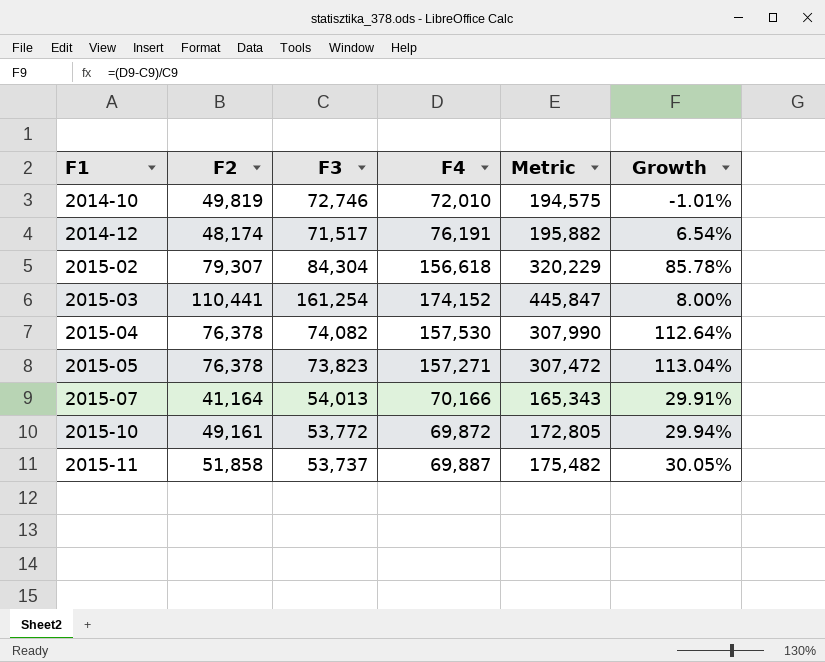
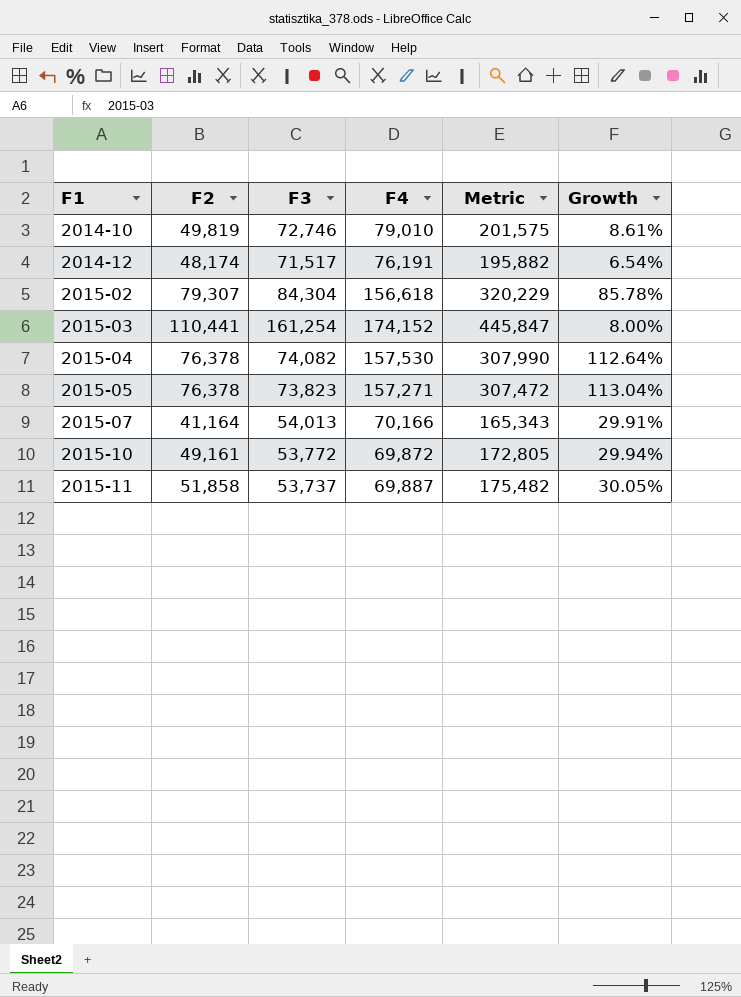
2014-10 | F4: 72,010 -> 79,010
2014-10 | Metric: 194,575 -> 201,575
2014-10 | Growth: -1.01% -> 8.61%

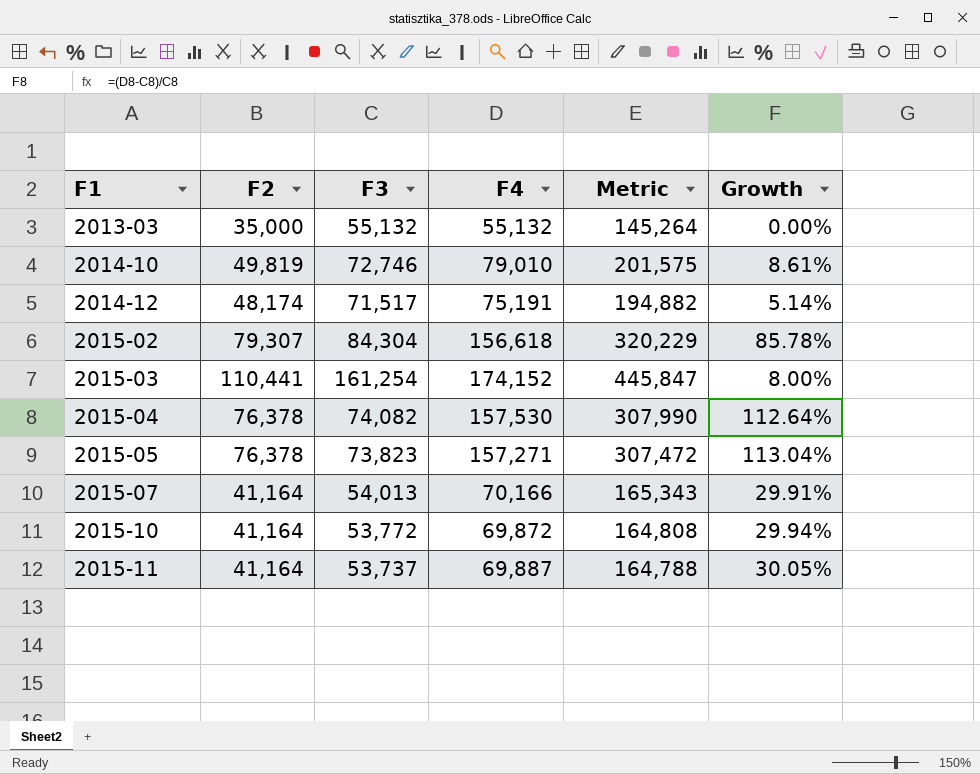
row 2013-03: none -> 35,000 | 55,132 | 55,132 | 145,264 | 0.00%
2014-12 | F4: 76,191 -> 75,191
2014-12 | Metric: 195,882 -> 194,882
2014-12 | Growth: 6.54% -> 5.14%
2015-10 | F2: 49,161 -> 41,164
2015-10 | Metric: 172,805 -> 164,808
2015-11 | F2: 51,858 -> 41,164
2015-11 | Metric: 175,482 -> 164,788

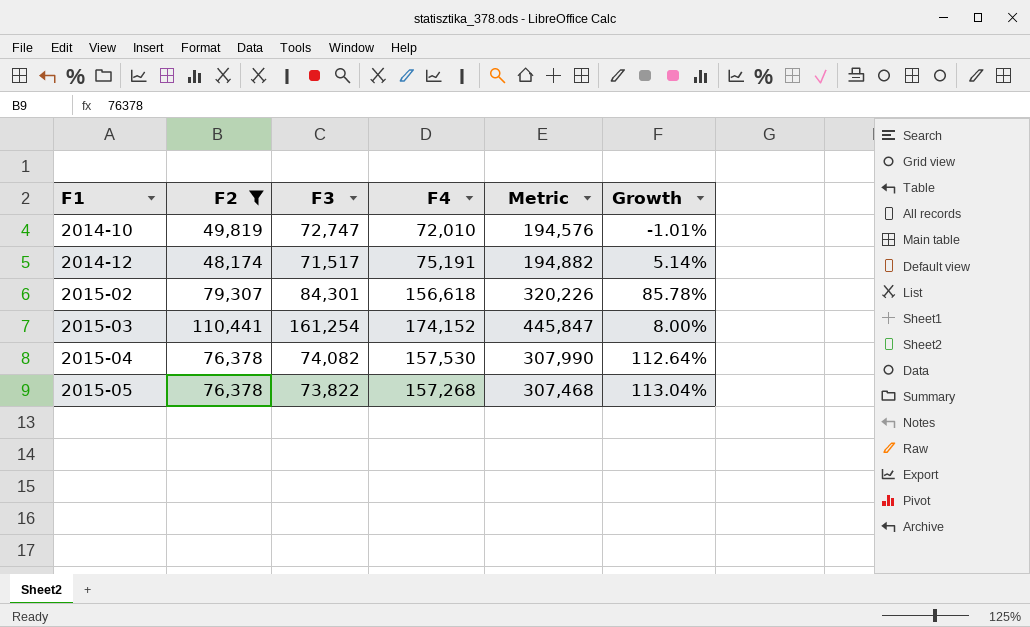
filter: none -> F2 >= 48,174
2014-10 | F3: 72,746 -> 72,747
2014-10 | F4: 79,010 -> 72,010
2014-10 | Metric: 201,575 -> 194,576
2014-10 | Growth: 8.61% -> -1.01%
2015-02 | F3: 84,304 -> 84,301
2015-02 | Metric: 320,229 -> 320,226
2015-05 | F3: 73,823 -> 73,822
2015-05 | F4: 157,271 -> 157,268
2015-05 | Metric: 307,472 -> 307,468

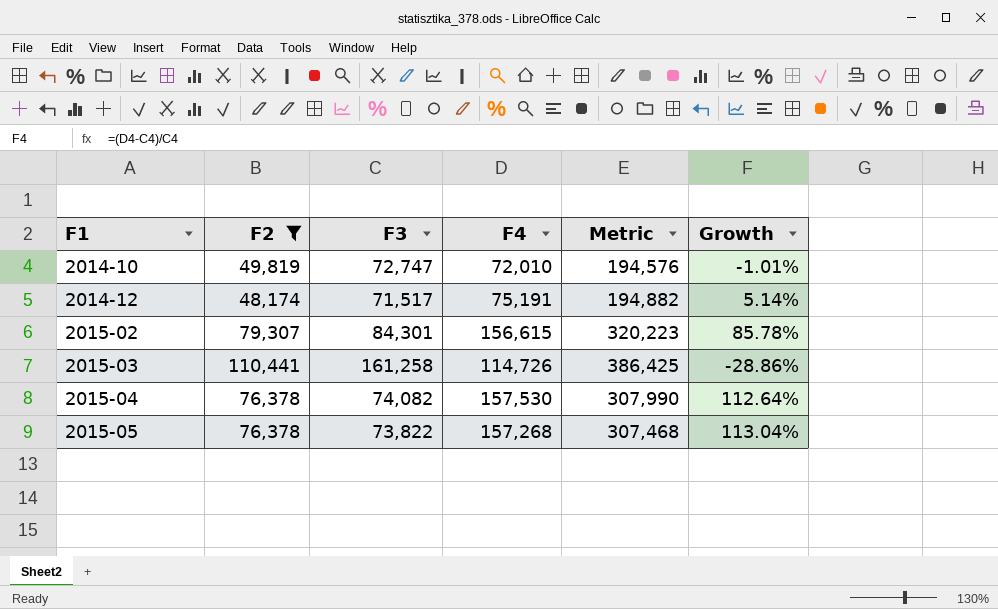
2015-02 | F4: 156,618 -> 156,615
2015-02 | Metric: 320,226 -> 320,223
2015-03 | F3: 161,254 -> 161,258
2015-03 | F4: 174,152 -> 114,726
2015-03 | Metric: 445,847 -> 386,425
2015-03 | Growth: 8.00% -> -28.86%

